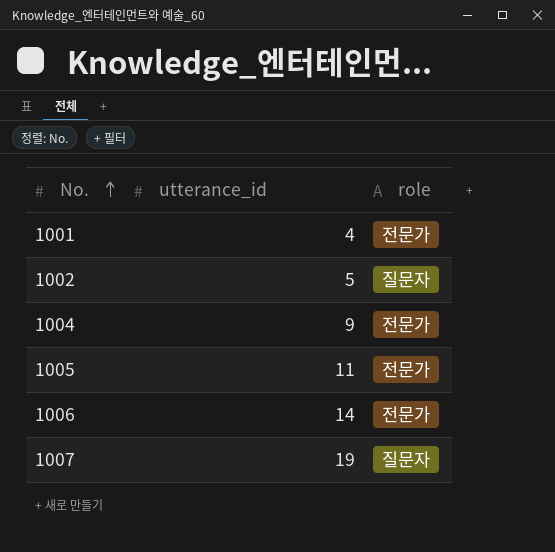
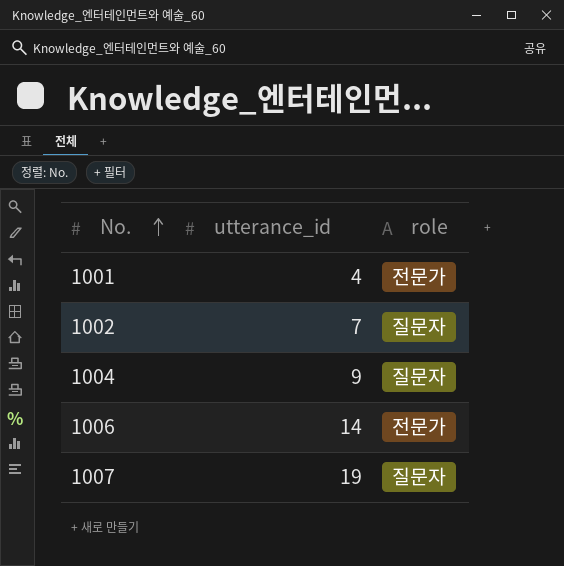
row 1005: 11 | 전문가 -> none
1002 | utterance_id: 5 -> 7
1004 | role: 전문가 -> 질문자

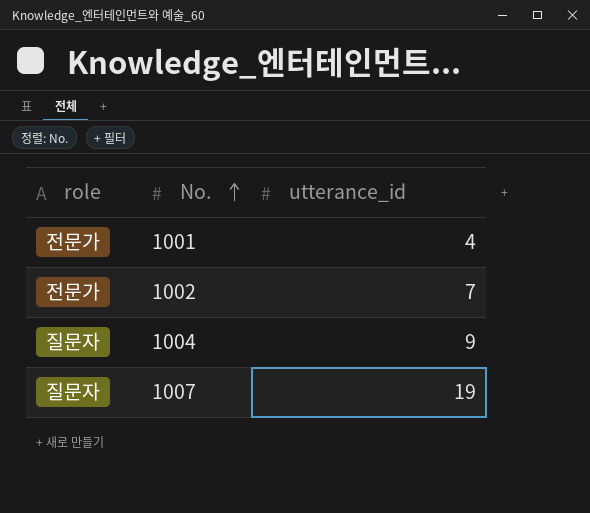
column role | position: 3 -> 1
row 1006: 14 | 전문가 -> none
1002 | role: 질문자 -> 전문가

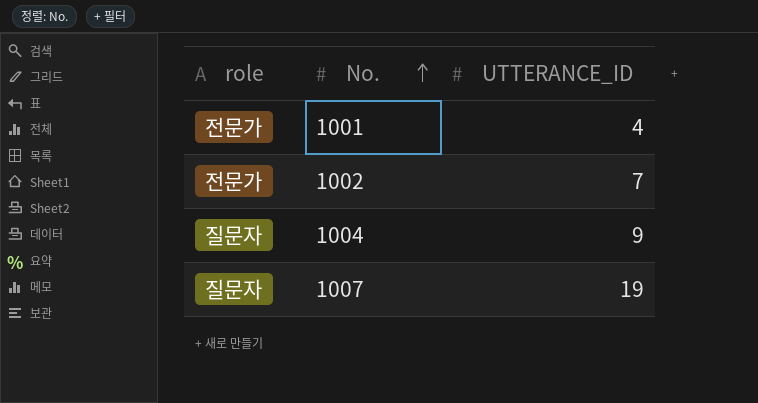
column name: utterance_id -> UTTERANCE_ID

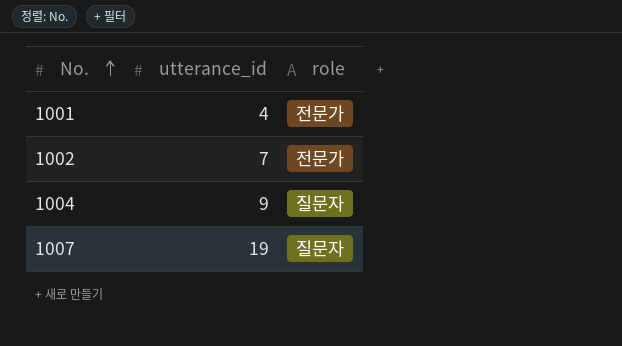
column name: UTTERANCE_ID -> utterance_id
column role | position: 1 -> 3

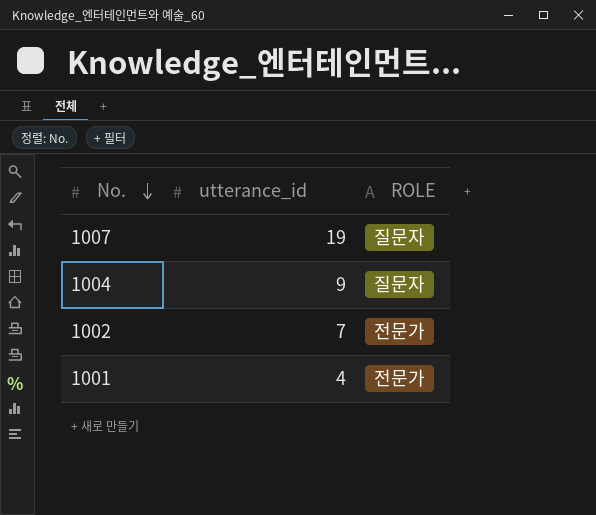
row order: No. ascending -> No. descending
column name: role -> ROLE

